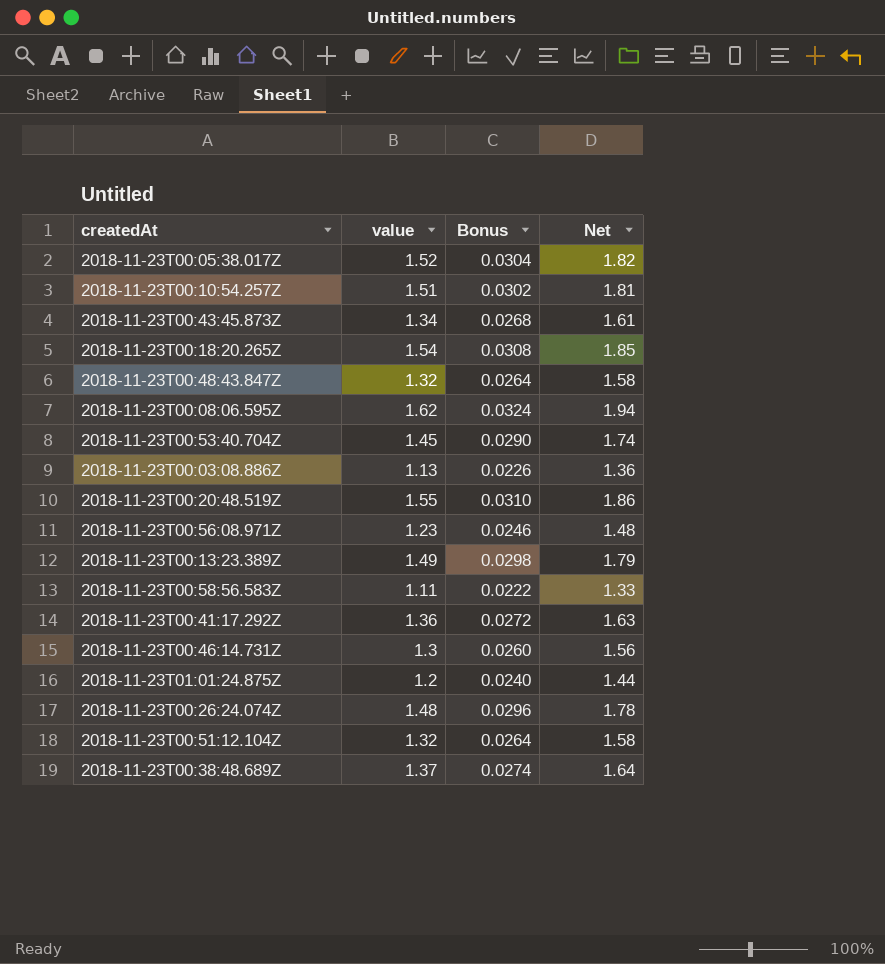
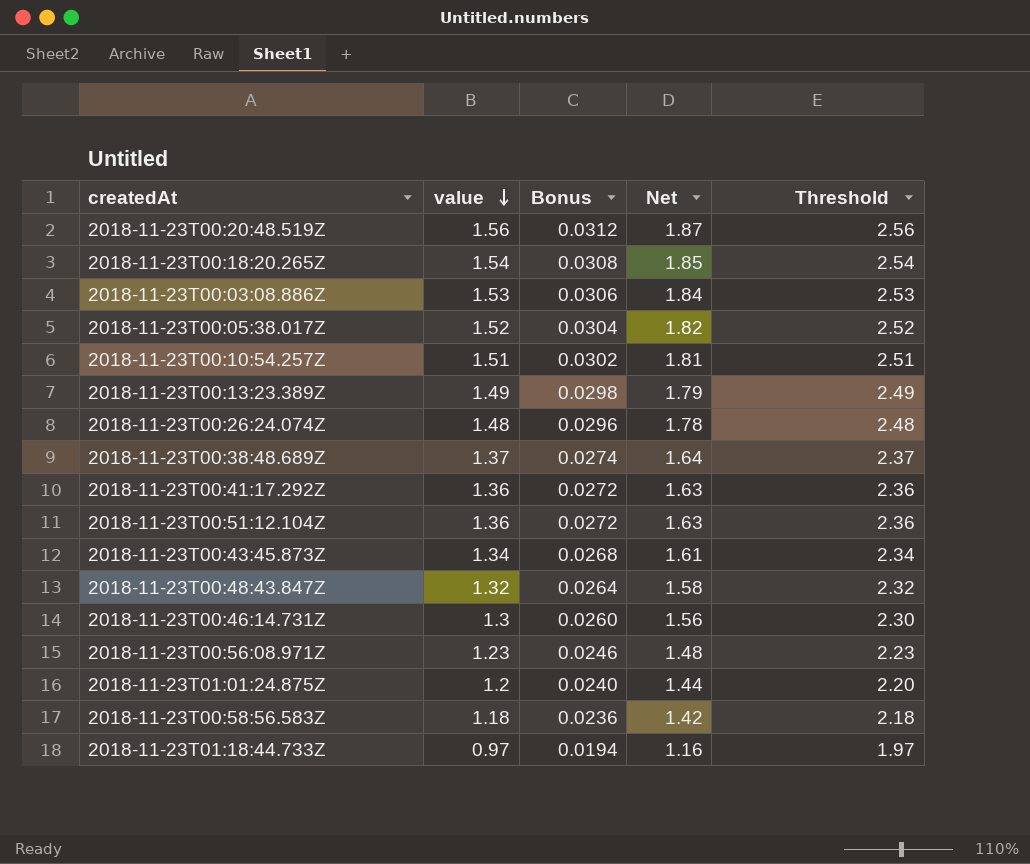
row order: none -> value descending
column Threshold | formula: none -> [value] + 1
row 2018-11-23T00:08:06.595Z: 1.62 | 0.0324 | 1.94 -> none
row 2018-11-23T00:53:40.704Z: 1.45 | 0.0290 | 1.74 -> none
2018-11-23T00:20:48.519Z | value: 1.55 -> 1.56
2018-11-23T00:20:48.519Z | Bonus: 0.0310 -> 0.0312
2018-11-23T00:20:48.519Z | Net: 1.86 -> 1.87
2018-11-23T00:03:08.886Z | value: 1.13 -> 1.53
2018-11-23T00:03:08.886Z | Bonus: 0.0226 -> 0.0306
2018-11-23T00:03:08.886Z | Net: 1.36 -> 1.84
2018-11-23T00:51:12.104Z | value: 1.32 -> 1.36
2018-11-23T00:51:12.104Z | Bonus: 0.0264 -> 0.0272
2018-11-23T00:51:12.104Z | Net: 1.58 -> 1.63
2018-11-23T00:58:56.583Z | value: 1.11 -> 1.18
2018-11-23T00:58:56.583Z | Bonus: 0.0222 -> 0.0236
2018-11-23T00:58:56.583Z | Net: 1.33 -> 1.42
row 2018-11-23T01:18:44.733Z: none -> 0.97 | 0.0194 | 1.16 | 1.97

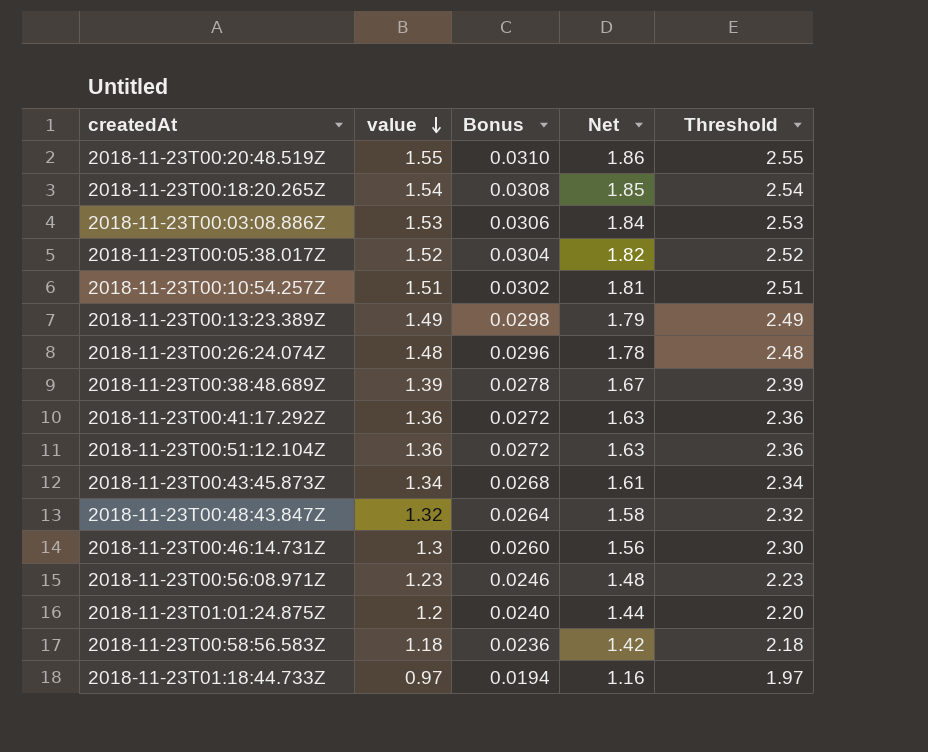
2018-11-23T00:20:48.519Z | value: 1.56 -> 1.55
2018-11-23T00:20:48.519Z | Bonus: 0.0312 -> 0.0310
2018-11-23T00:20:48.519Z | Net: 1.87 -> 1.86
2018-11-23T00:20:48.519Z | Threshold: 2.56 -> 2.55
2018-11-23T00:38:48.689Z | value: 1.37 -> 1.39
2018-11-23T00:38:48.689Z | Bonus: 0.0274 -> 0.0278
2018-11-23T00:38:48.689Z | Net: 1.64 -> 1.67
2018-11-23T00:38:48.689Z | Threshold: 2.37 -> 2.39

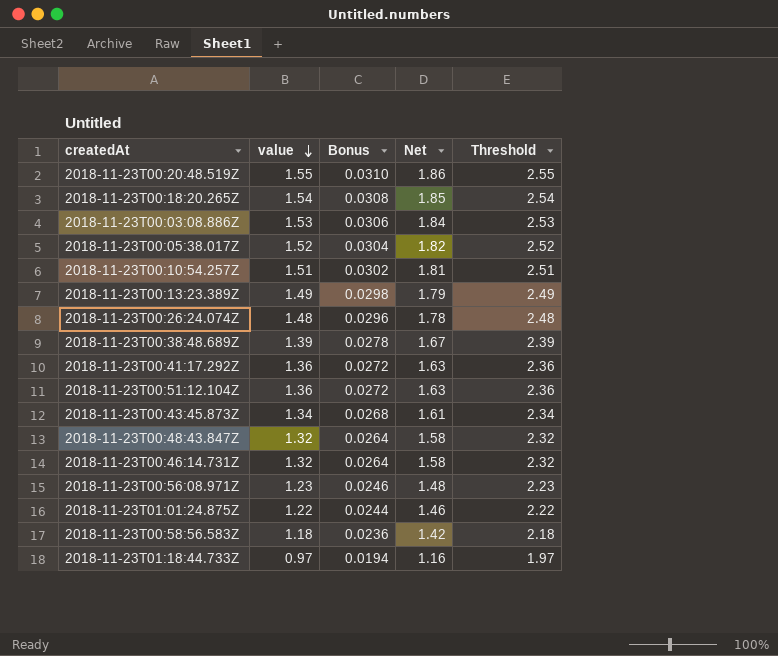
2018-11-23T00:46:14.731Z | value: 1.3 -> 1.32
2018-11-23T00:46:14.731Z | Bonus: 0.0260 -> 0.0264
2018-11-23T00:46:14.731Z | Net: 1.56 -> 1.58
2018-11-23T00:46:14.731Z | Threshold: 2.30 -> 2.32
2018-11-23T01:01:24.875Z | value: 1.2 -> 1.22
2018-11-23T01:01:24.875Z | Bonus: 0.0240 -> 0.0244
2018-11-23T01:01:24.875Z | Net: 1.44 -> 1.46
2018-11-23T01:01:24.875Z | Threshold: 2.20 -> 2.22

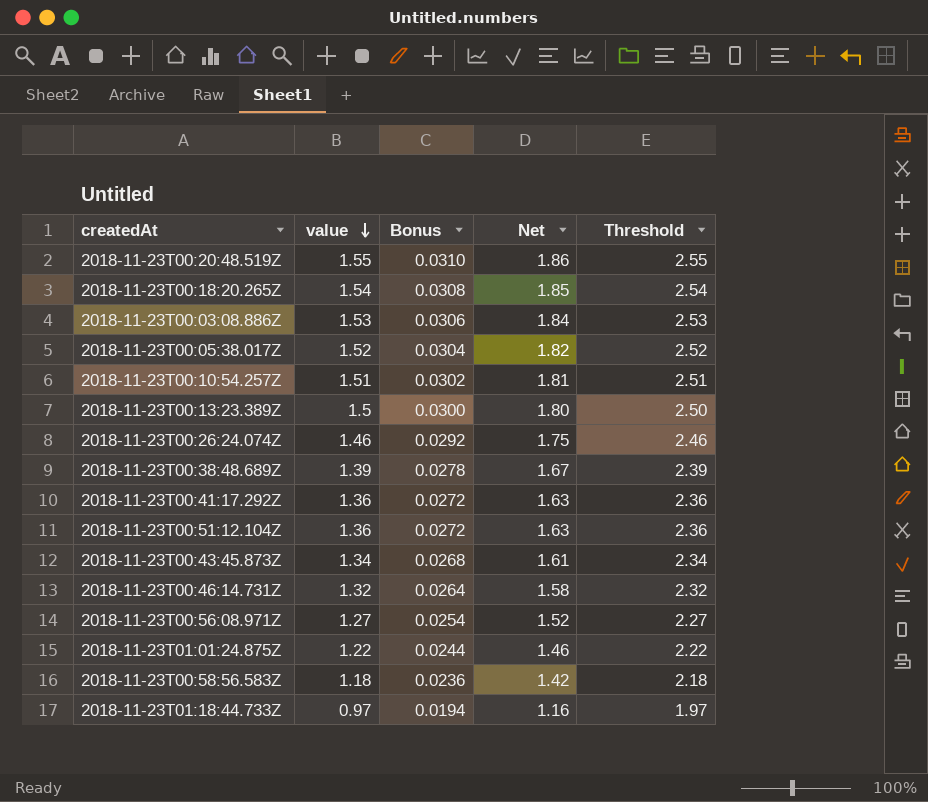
row 2018-11-23T00:48:43.847Z: 1.32 | 0.0264 | 1.58 | 2.32 -> none
2018-11-23T00:13:23.389Z | value: 1.49 -> 1.5
2018-11-23T00:13:23.389Z | Bonus: 0.0298 -> 0.0300
2018-11-23T00:13:23.389Z | Net: 1.79 -> 1.80
2018-11-23T00:13:23.389Z | Threshold: 2.49 -> 2.50
2018-11-23T00:26:24.074Z | value: 1.48 -> 1.46
2018-11-23T00:26:24.074Z | Bonus: 0.0296 -> 0.0292
2018-11-23T00:26:24.074Z | Net: 1.78 -> 1.75
2018-11-23T00:26:24.074Z | Threshold: 2.48 -> 2.46
2018-11-23T00:56:08.971Z | value: 1.23 -> 1.27
2018-11-23T00:56:08.971Z | Bonus: 0.0246 -> 0.0254
2018-11-23T00:56:08.971Z | Net: 1.48 -> 1.52
2018-11-23T00:56:08.971Z | Threshold: 2.23 -> 2.27

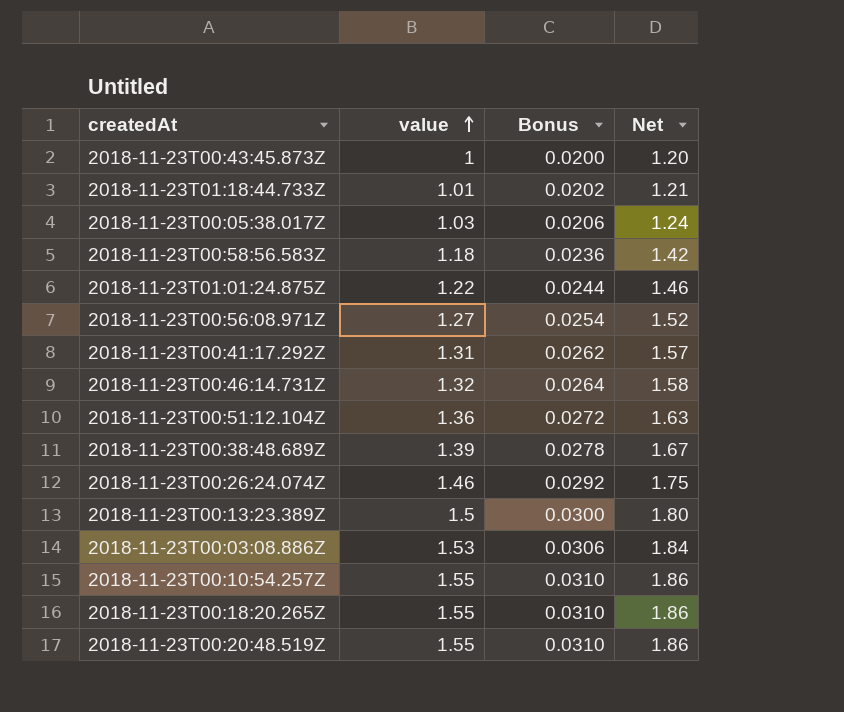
row order: value descending -> value ascending
column Threshold | formula: [value] + 1 -> none
2018-11-23T00:43:45.873Z | value: 1.34 -> 1
2018-11-23T00:43:45.873Z | Bonus: 0.0268 -> 0.0200
2018-11-23T00:43:45.873Z | Net: 1.61 -> 1.20
2018-11-23T01:18:44.733Z | value: 0.97 -> 1.01
2018-11-23T01:18:44.733Z | Bonus: 0.0194 -> 0.0202
2018-11-23T01:18:44.733Z | Net: 1.16 -> 1.21
2018-11-23T00:05:38.017Z | value: 1.52 -> 1.03
2018-11-23T00:05:38.017Z | Bonus: 0.0304 -> 0.0206
2018-11-23T00:05:38.017Z | Net: 1.82 -> 1.24
2018-11-23T00:41:17.292Z | value: 1.36 -> 1.31
2018-11-23T00:41:17.292Z | Bonus: 0.0272 -> 0.0262
2018-11-23T00:41:17.292Z | Net: 1.63 -> 1.57
2018-11-23T00:10:54.257Z | value: 1.51 -> 1.55
2018-11-23T00:10:54.257Z | Bonus: 0.0302 -> 0.0310
2018-11-23T00:10:54.257Z | Net: 1.81 -> 1.86
2018-11-23T00:18:20.265Z | value: 1.54 -> 1.55
2018-11-23T00:18:20.265Z | Bonus: 0.0308 -> 0.0310
2018-11-23T00:18:20.265Z | Net: 1.85 -> 1.86

